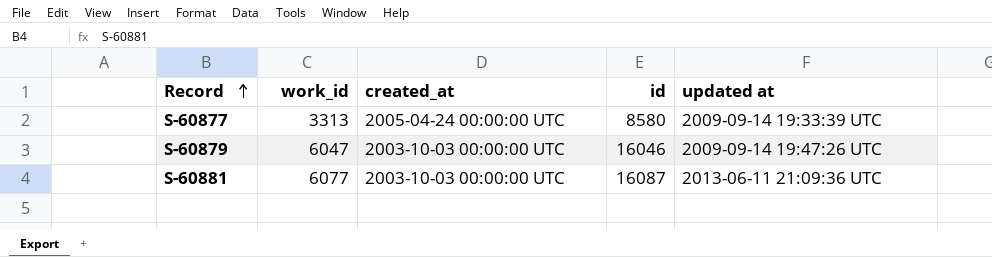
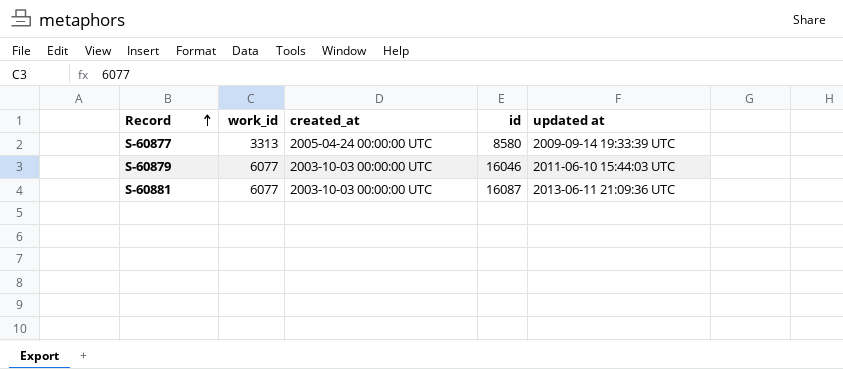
S-60879 | work_id: 6047 -> 6077
S-60879 | updated at: 2009-09-14 19:47:26 UTC -> 2011-06-10 15:44:03 UTC

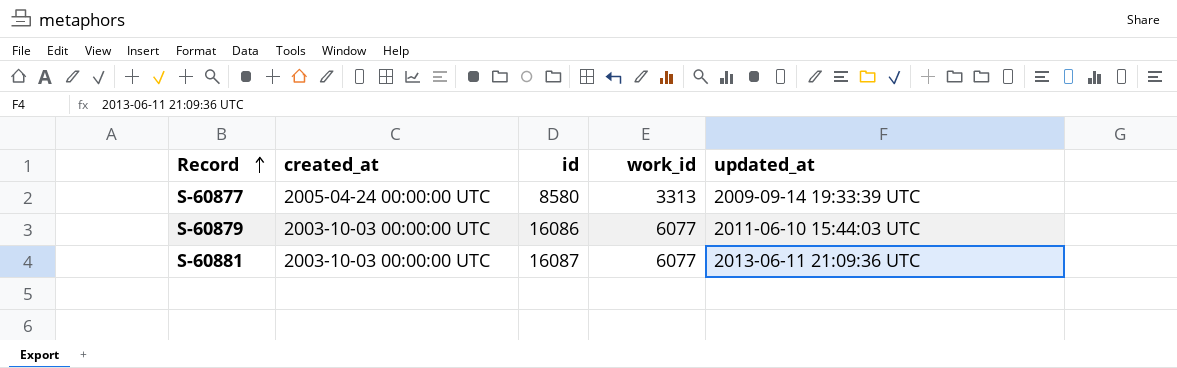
column work_id | position: 2 -> 4
column name: updated at -> updated_at
S-60879 | id: 16046 -> 16086

